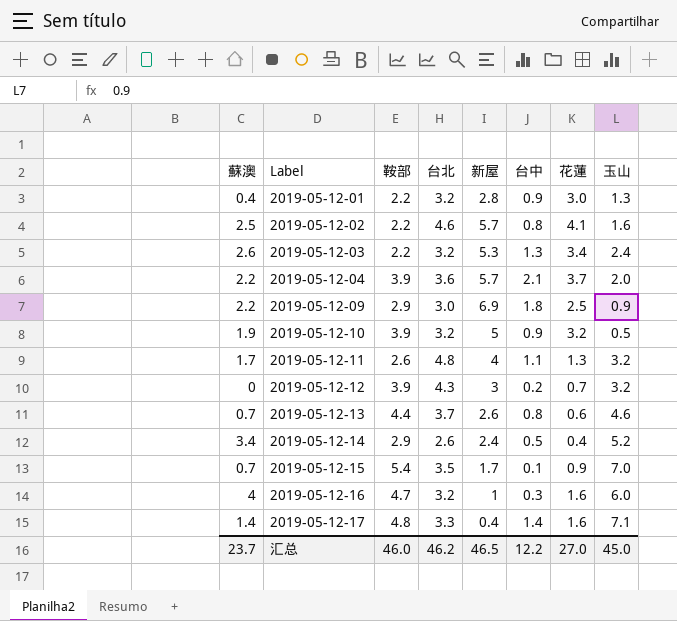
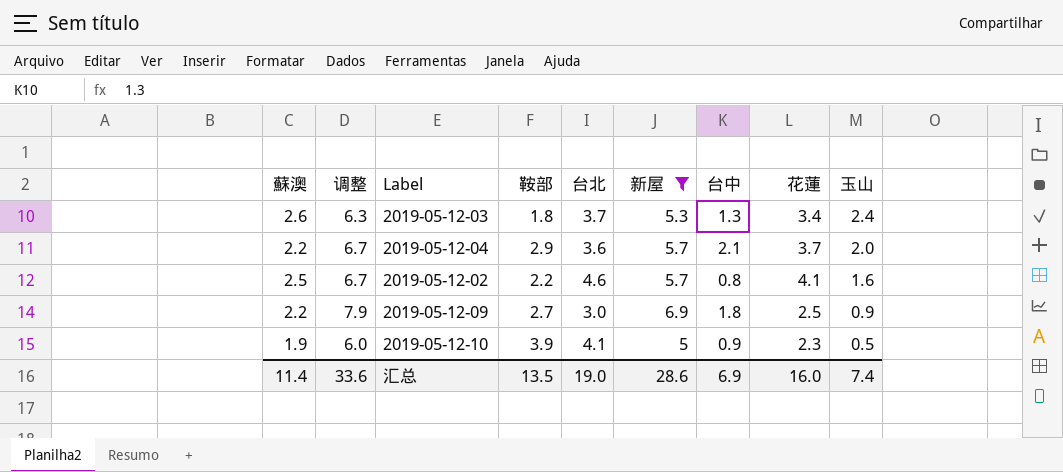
filter: none -> 新屋 >= 5
row order: Label ascending -> 玉山 descending
column 调整 | formula: none -> [新屋] + 1
2019-05-12-03 | 鞍部: 2.2 -> 1.8
2019-05-12-03 | 台北: 3.2 -> 3.7
2019-05-12-04 | 鞍部: 3.9 -> 2.9
2019-05-12-09 | 鞍部: 2.9 -> 2.7
2019-05-12-10 | 台北: 3.2 -> 4.1
2019-05-12-10 | 花蓮: 3.2 -> 2.3
汇总 | 蘇澳: 23.7 -> 11.4
汇总 | 鞍部: 46.0 -> 13.5
汇总 | 台北: 46.2 -> 19.0
汇总 | 新屋: 46.5 -> 28.6
汇总 | 台中: 12.2 -> 6.9
汇总 | 花蓮: 27.0 -> 16.0
汇总 | 玉山: 45.0 -> 7.4

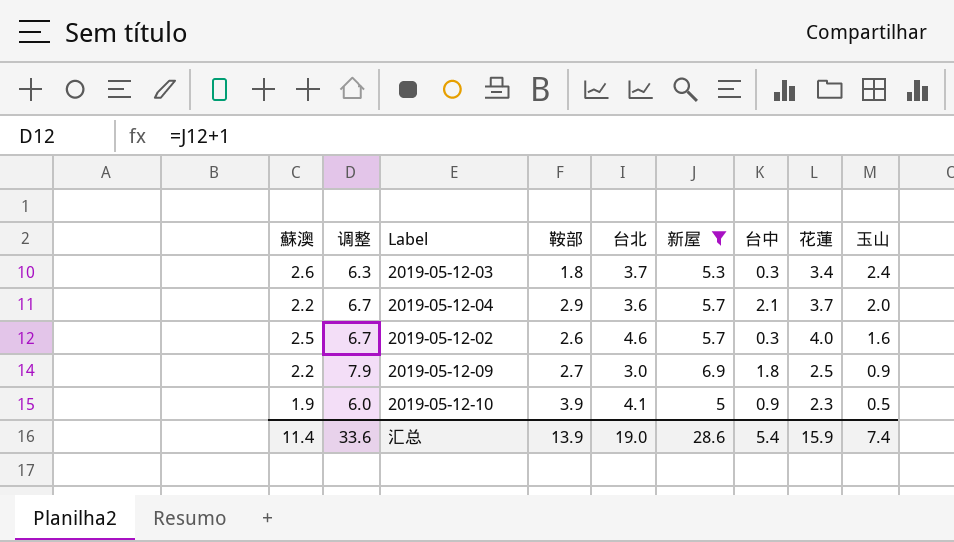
2019-05-12-03 | 台中: 1.3 -> 0.3
2019-05-12-02 | 鞍部: 2.2 -> 2.6
2019-05-12-02 | 台中: 0.8 -> 0.3
2019-05-12-02 | 花蓮: 4.1 -> 4.0
汇总 | 鞍部: 13.5 -> 13.9
汇总 | 台中: 6.9 -> 5.4
汇总 | 花蓮: 16.0 -> 15.9

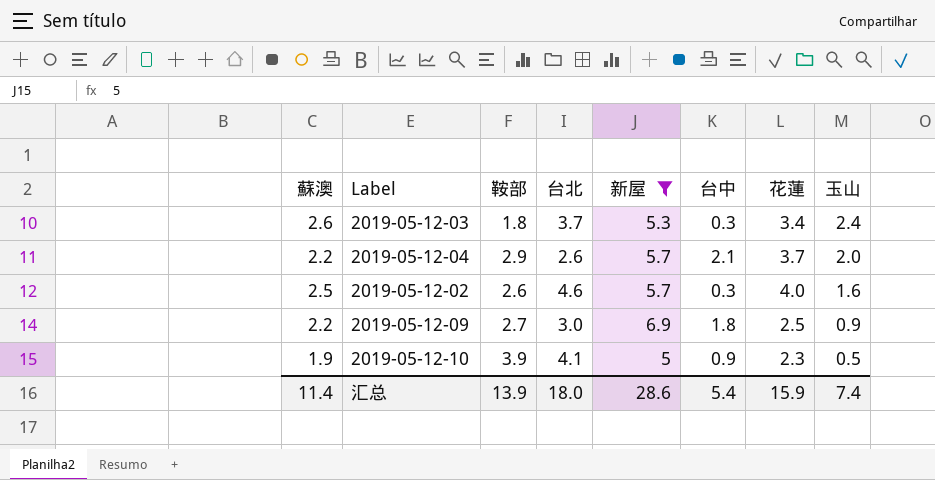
column 调整 | formula: [新屋] + 1 -> none
2019-05-12-04 | 台北: 3.6 -> 2.6
汇总 | 台北: 19.0 -> 18.0

